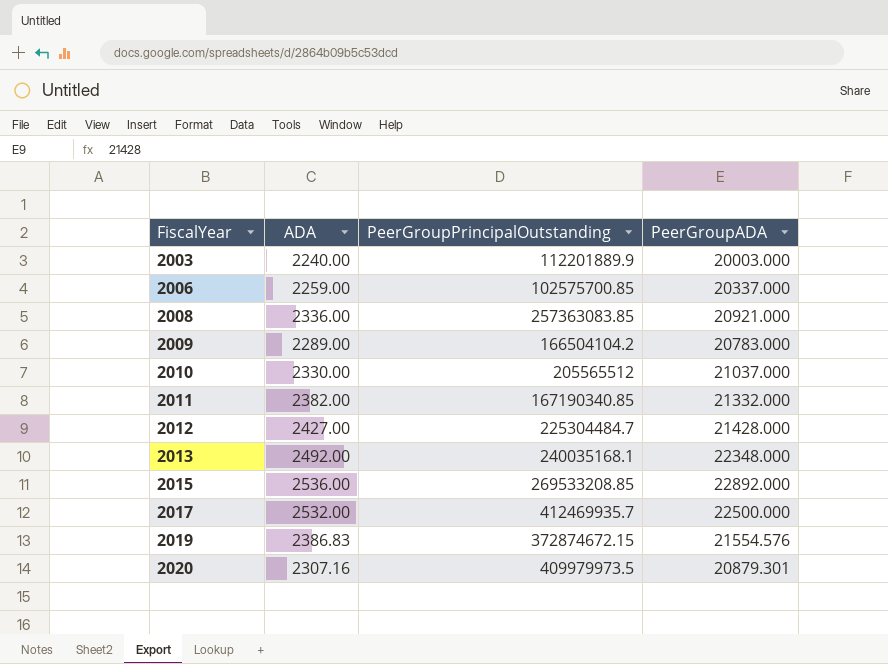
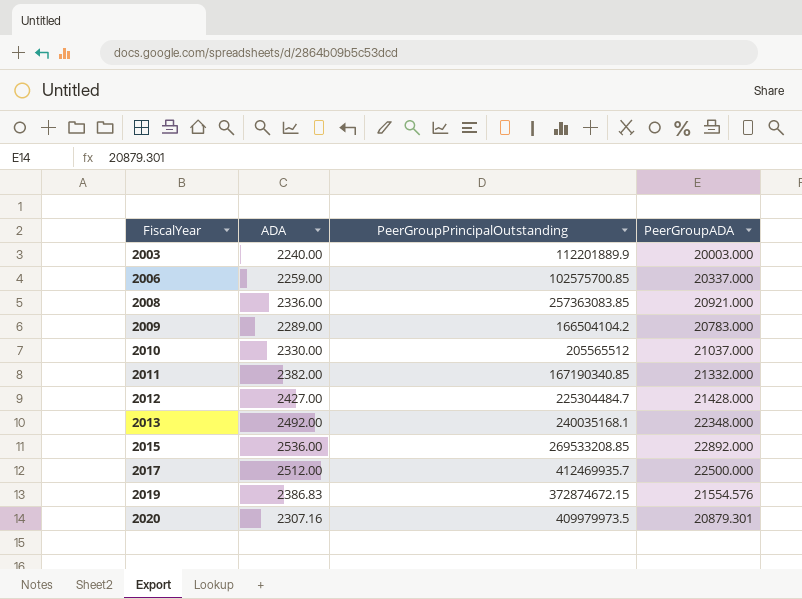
2017 | ADA: 2532.00 -> 2512.00

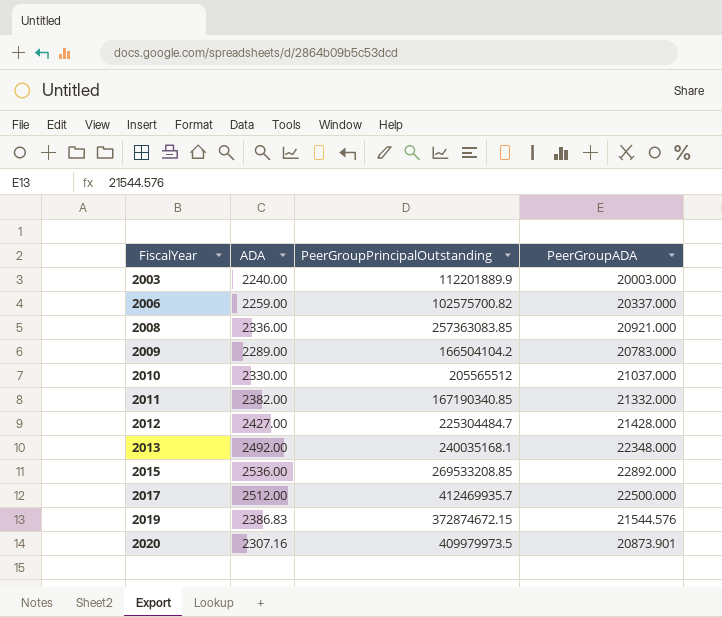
2006 | PeerGroupPrincipalOutstanding: 102575700.85 -> 102575700.82
2019 | PeerGroupADA: 21554.576 -> 21544.576
2020 | PeerGroupADA: 20879.301 -> 20873.901

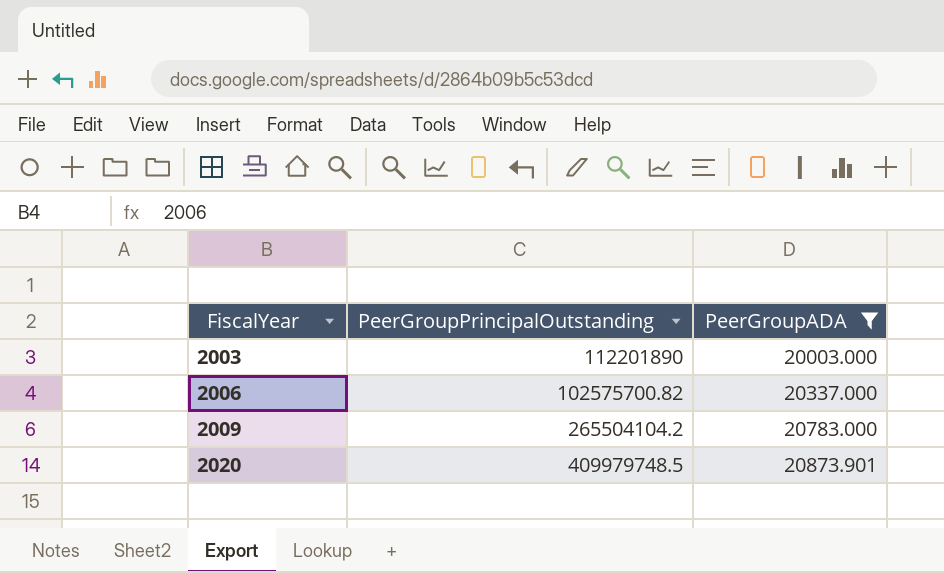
filter: none -> PeerGroupADA <= 20873.901
column ADA | position: 2 -> none
2003 | PeerGroupPrincipalOutstanding: 112201889.9 -> 112201890
2009 | PeerGroupPrincipalOutstanding: 166504104.2 -> 265504104.2
2020 | PeerGroupPrincipalOutstanding: 409979973.5 -> 409979748.5

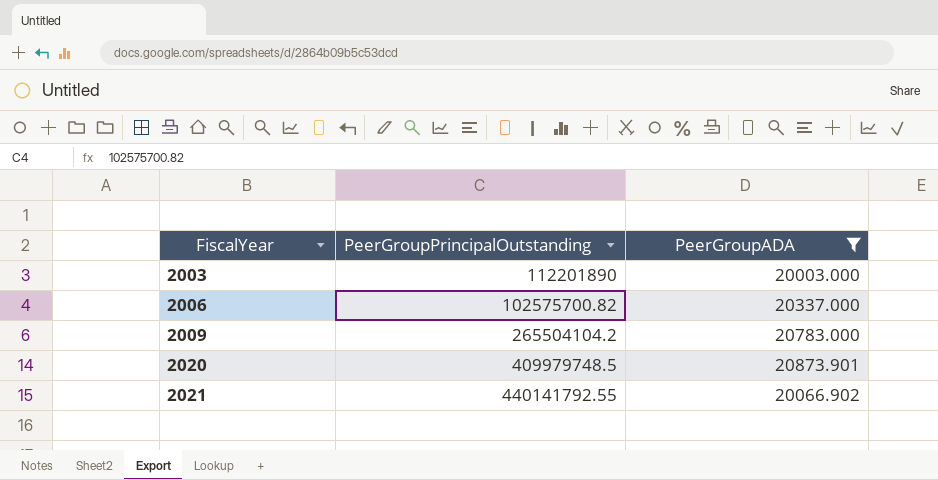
row 2021: none -> 440141792.55 | 20066.902

